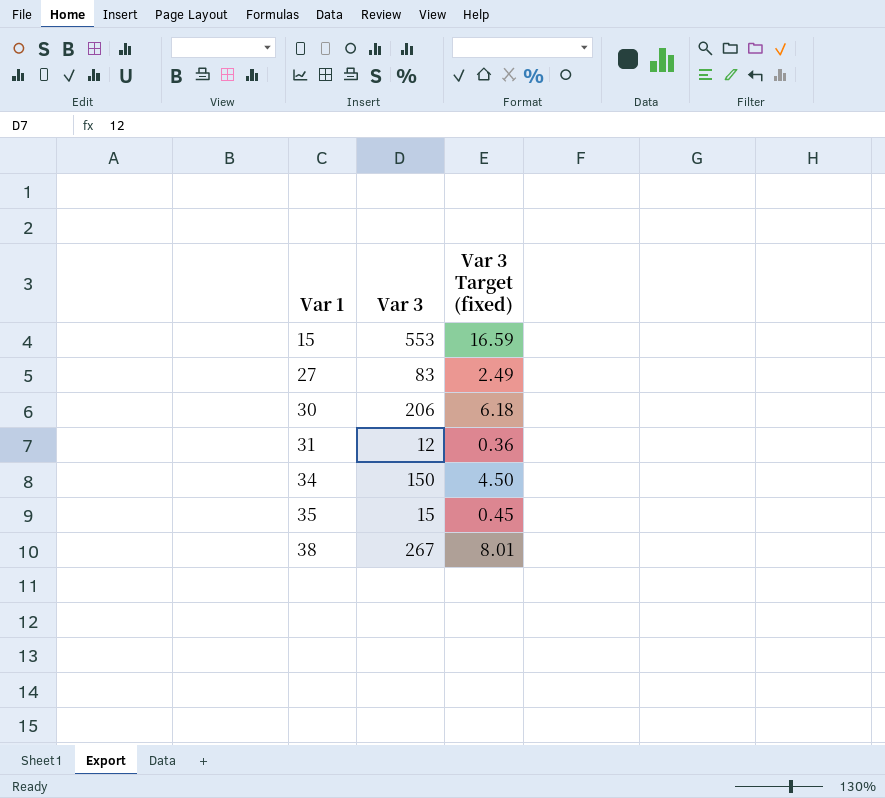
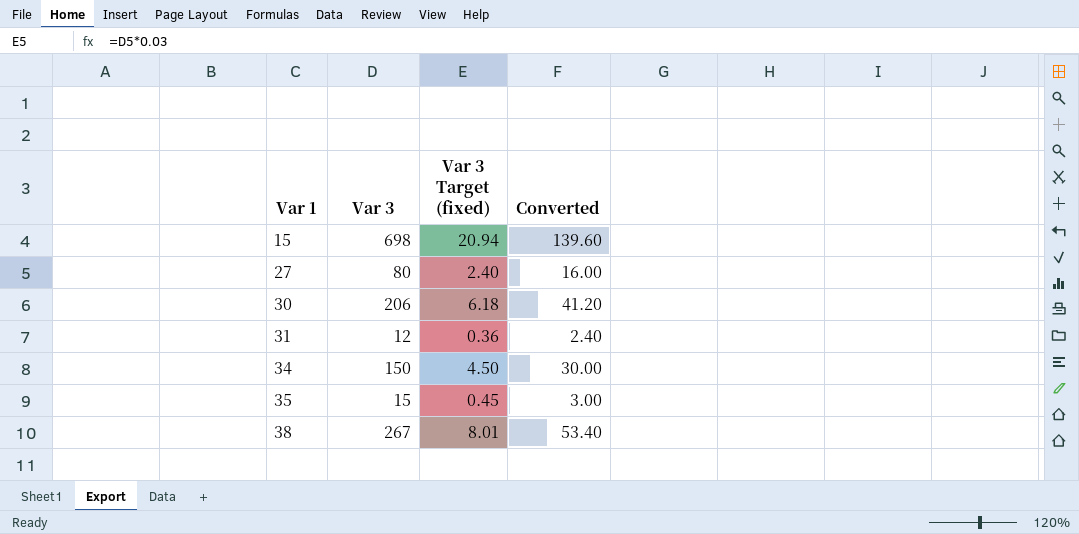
column Converted | formula: none -> [Var 3] * 0.2
15 | Var 3: 553 -> 698
15 | Var 3 Target (fixed): 16.59 -> 20.94
27 | Var 3: 83 -> 80
27 | Var 3 Target (fixed): 2.49 -> 2.40

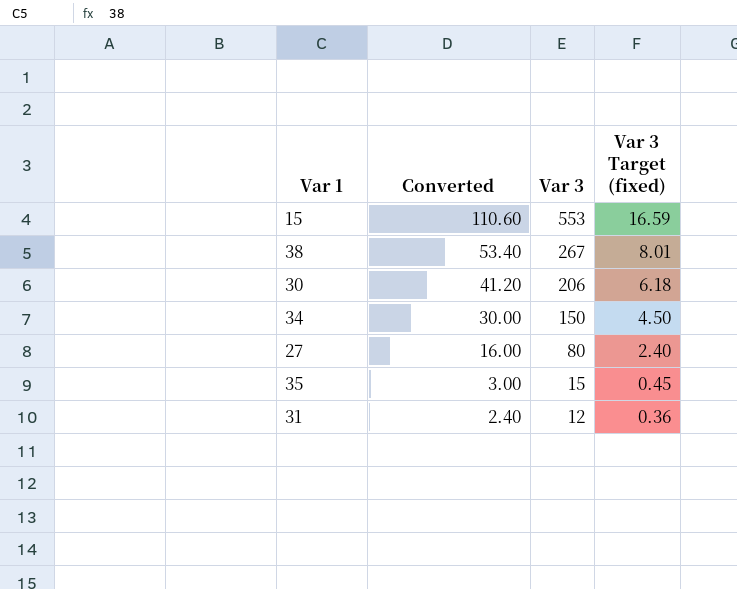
row order: Var 1 ascending -> Converted descending
column Converted | position: 4 -> 2
15 | Converted: 139.60 -> 110.60
15 | Var 3: 698 -> 553
15 | Var 3 Target (fixed): 20.94 -> 16.59

